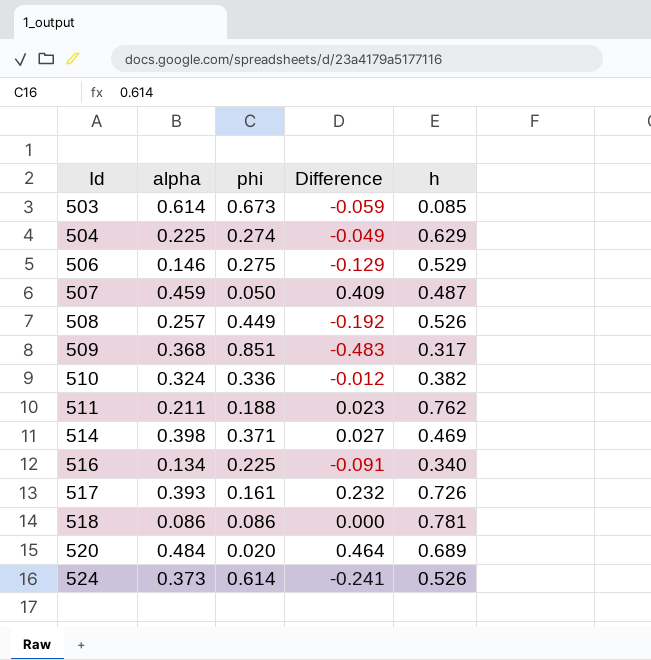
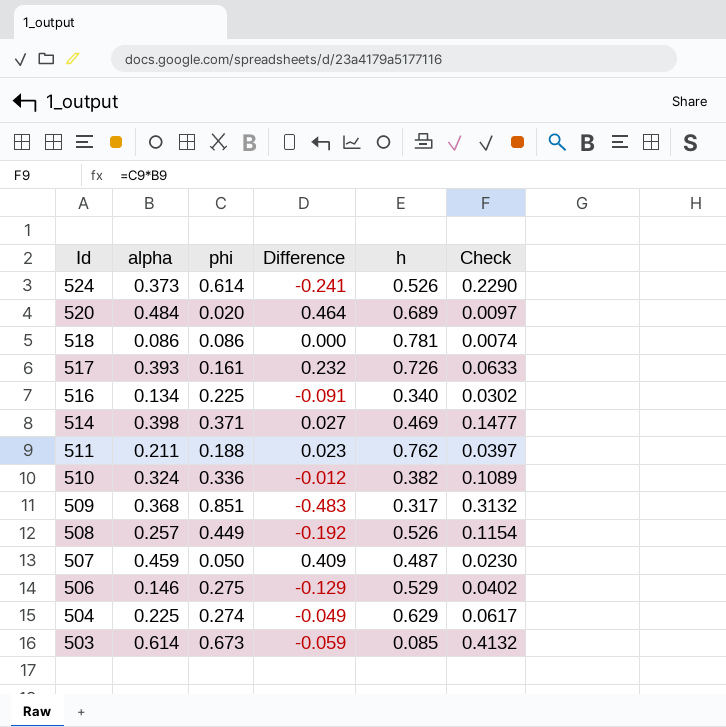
row order: Id ascending -> Id descending
column Check | formula: none -> [alpha] * [phi]

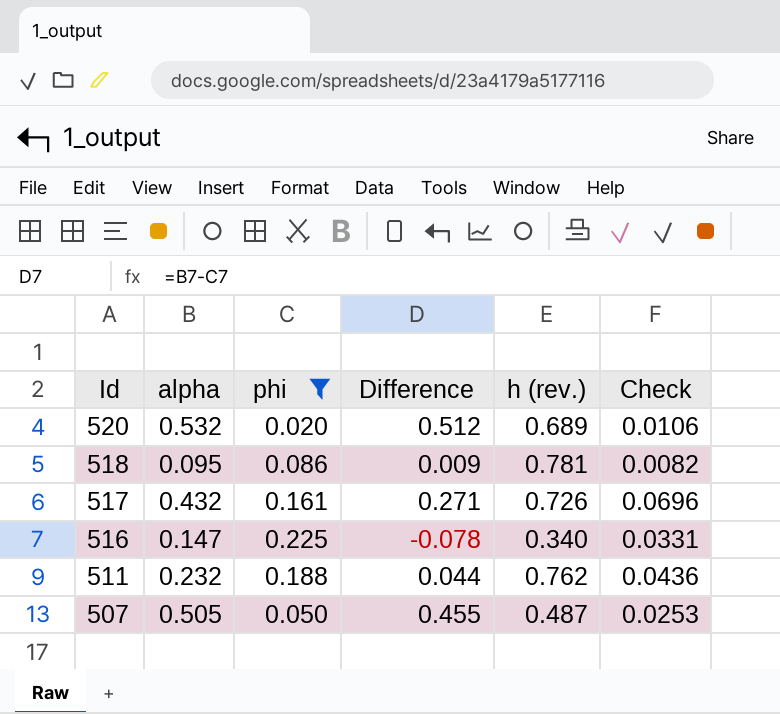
filter: none -> phi <= 0.225
column name: h -> h (rev.)
520 | alpha: 0.484 -> 0.532
520 | Difference: 0.464 -> 0.512
520 | Check: 0.0097 -> 0.0106
518 | alpha: 0.086 -> 0.095
518 | Difference: 0.000 -> 0.009
518 | Check: 0.0074 -> 0.0082
517 | alpha: 0.393 -> 0.432
517 | Difference: 0.232 -> 0.271
517 | Check: 0.0633 -> 0.0696
516 | alpha: 0.134 -> 0.147
516 | Difference: -0.091 -> -0.078
516 | Check: 0.0302 -> 0.0331
511 | alpha: 0.211 -> 0.232
511 | Difference: 0.023 -> 0.044
511 | Check: 0.0397 -> 0.0436
507 | alpha: 0.459 -> 0.505
507 | Difference: 0.409 -> 0.455
507 | Check: 0.0230 -> 0.0253

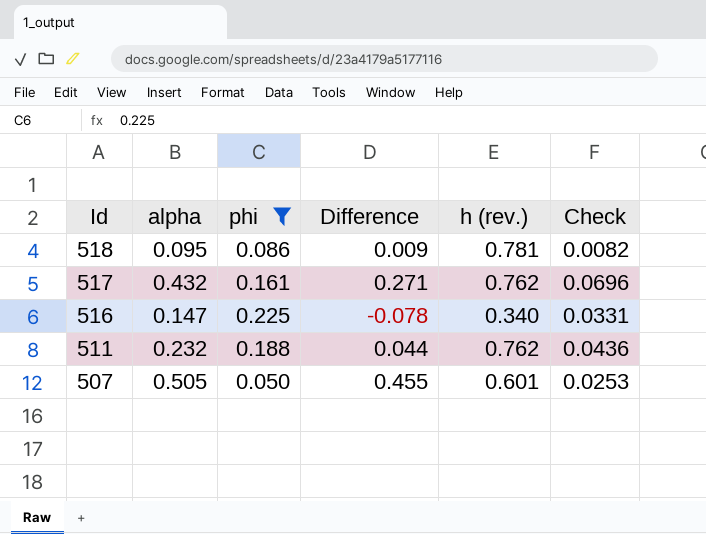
row 520: 0.532 | 0.020 | 0.512 | 0.689 | 0.0106 -> none
517 | h (rev.): 0.726 -> 0.762
507 | h (rev.): 0.487 -> 0.601

